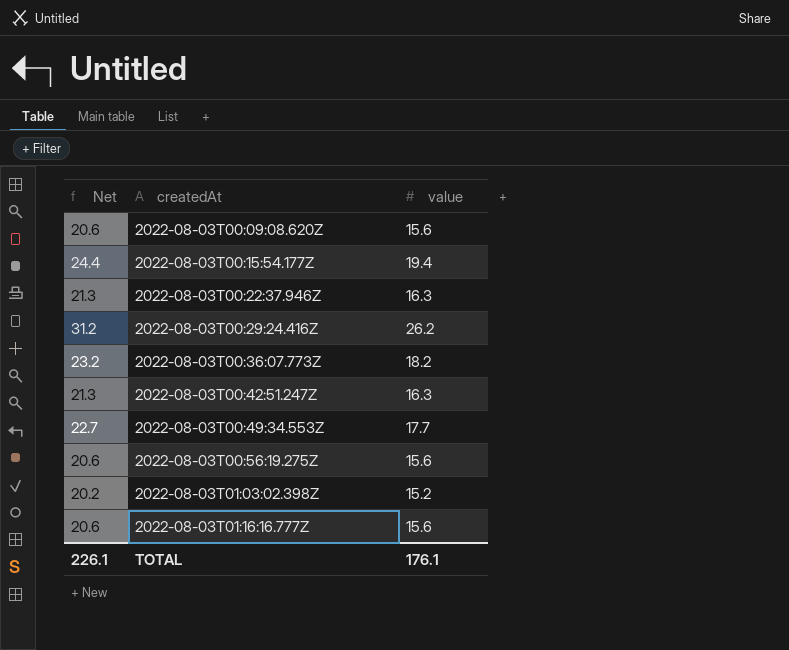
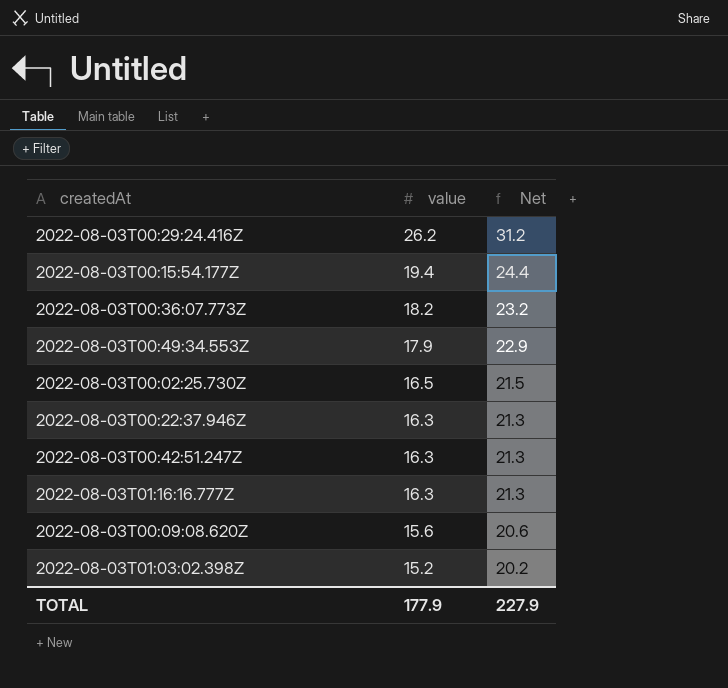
row order: createdAt ascending -> value descending
column Net | position: 1 -> 3
row 2022-08-03T00:56:19.275Z: 20.6 | 15.6 -> none
2022-08-03T00:49:34.553Z | value: 17.7 -> 17.9
2022-08-03T00:49:34.553Z | Net: 22.7 -> 22.9
row 2022-08-03T00:02:25.730Z: none -> 16.5 | 21.5
2022-08-03T01:16:16.777Z | value: 15.6 -> 16.3
2022-08-03T01:16:16.777Z | Net: 20.6 -> 21.3
TOTAL | value: 176.1 -> 177.9
TOTAL | Net: 226.1 -> 227.9

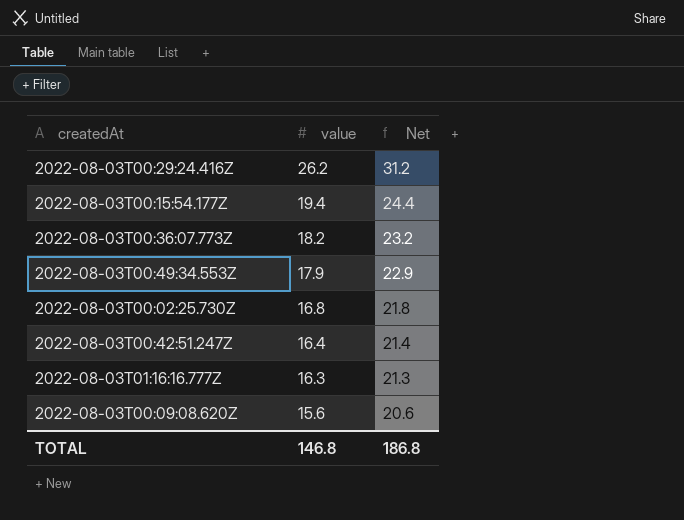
row 2022-08-03T00:22:37.946Z: 16.3 | 21.3 -> none
row 2022-08-03T01:03:02.398Z: 15.2 | 20.2 -> none
2022-08-03T00:02:25.730Z | value: 16.5 -> 16.8
2022-08-03T00:02:25.730Z | Net: 21.5 -> 21.8
2022-08-03T00:42:51.247Z | value: 16.3 -> 16.4
2022-08-03T00:42:51.247Z | Net: 21.3 -> 21.4
TOTAL | value: 177.9 -> 146.8
TOTAL | Net: 227.9 -> 186.8

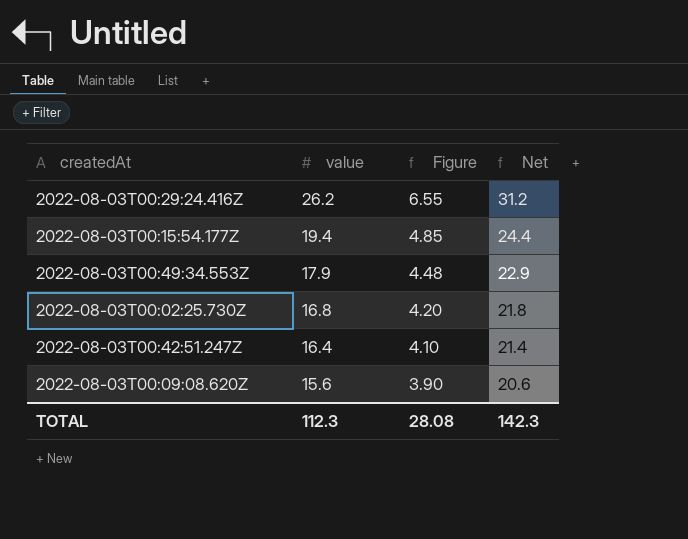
column Figure | formula: none -> [value] * 0.25
row 2022-08-03T00:36:07.773Z: 18.2 | 23.2 -> none
row 2022-08-03T01:16:16.777Z: 16.3 | 21.3 -> none
TOTAL | value: 146.8 -> 112.3
TOTAL | Net: 186.8 -> 142.3

